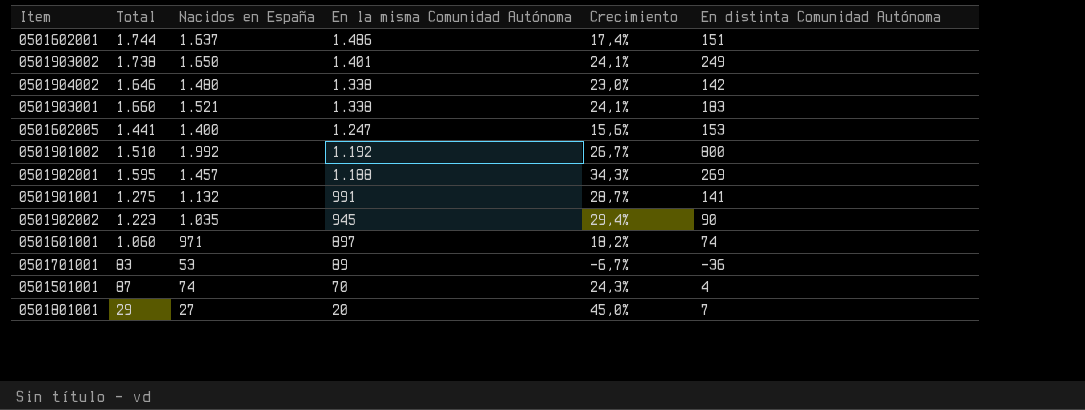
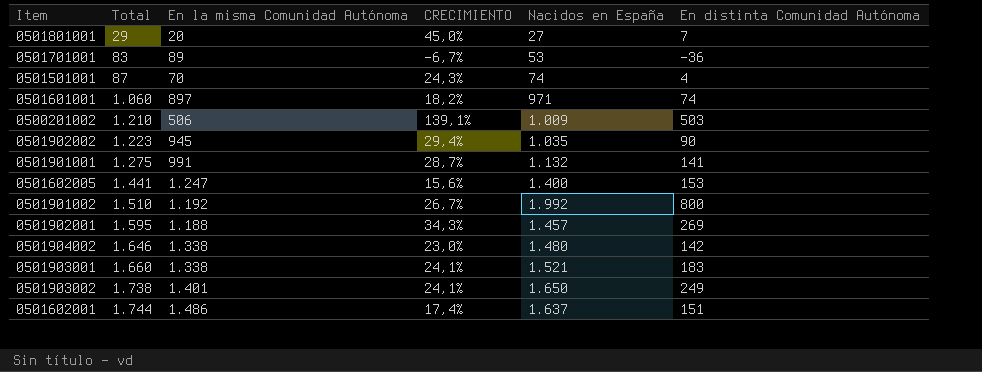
row order: En la misma Comunidad Autónoma descending -> Total ascending
column name: Crecimiento -> CRECIMIENTO
column Nacidos en España | position: 3 -> 5
row 0500201002: none -> 1.210 | 506 | 139,1% | 1.009 | 503

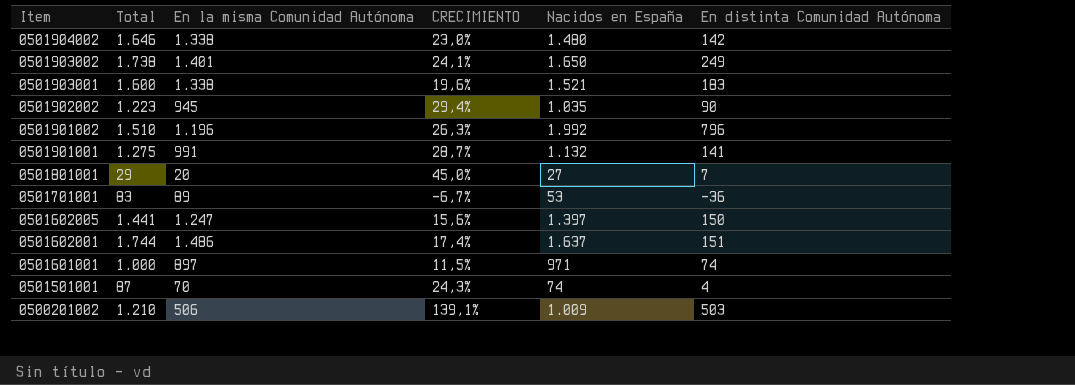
row order: Total ascending -> Item descending
row 0501902001: 1.595 | 1.188 | 34,3% | 1.457 | 269 -> none
0501903001 | Total: 1.660 -> 1.600
0501903001 | CRECIMIENTO: 24,1% -> 19,6%
0501901002 | En la misma Comunidad Autónoma: 1.192 -> 1.196
0501901002 | CRECIMIENTO: 26,7% -> 26,3%
0501901002 | En distinta Comunidad Autónoma: 800 -> 796
0501602005 | Nacidos en España: 1.400 -> 1.397
0501602005 | En distinta Comunidad Autónoma: 153 -> 150
0501601001 | Total: 1.060 -> 1.000
0501601001 | CRECIMIENTO: 18,2% -> 11,5%

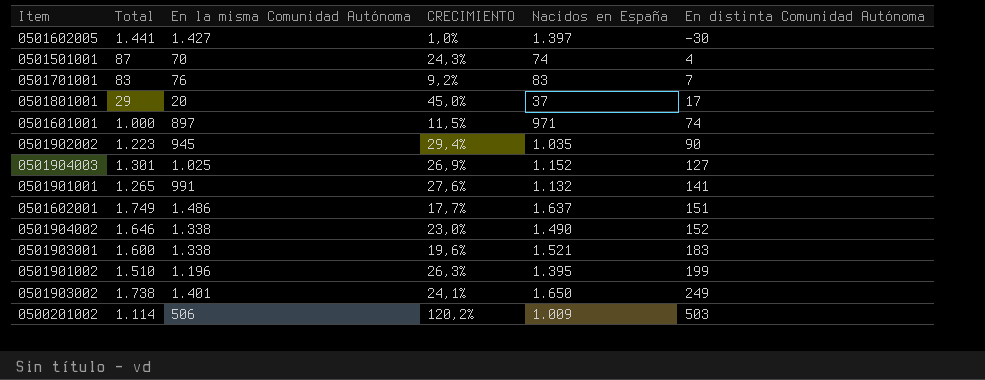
row order: Item descending -> En distinta Comunidad Autónoma ascending
0501602005 | En la misma Comunidad Autónoma: 1.247 -> 1.427
0501602005 | CRECIMIENTO: 15,6% -> 1,0%
0501602005 | En distinta Comunidad Autónoma: 150 -> -30
0501701001 | En la misma Comunidad Autónoma: 89 -> 76
0501701001 | CRECIMIENTO: -6,7% -> 9,2%
0501701001 | Nacidos en España: 53 -> 83
0501701001 | En distinta Comunidad Autónoma: -36 -> 7
0501801001 | Nacidos en España: 27 -> 37
0501801001 | En distinta Comunidad Autónoma: 7 -> 17
row 0501904003: none -> 1.301 | 1.025 | 26,9% | 1.152 | 127
0501901001 | Total: 1.275 -> 1.265
0501901001 | CRECIMIENTO: 28,7% -> 27,6%
0501602001 | Total: 1.744 -> 1.749
0501602001 | CRECIMIENTO: 17,4% -> 17,7%
0501904002 | Nacidos en España: 1.480 -> 1.490
0501904002 | En distinta Comunidad Autónoma: 142 -> 152
0501901002 | Nacidos en España: 1.992 -> 1.395
0501901002 | En distinta Comunidad Autónoma: 796 -> 199
0500201002 | Total: 1.210 -> 1.114
0500201002 | CRECIMIENTO: 139,1% -> 120,2%

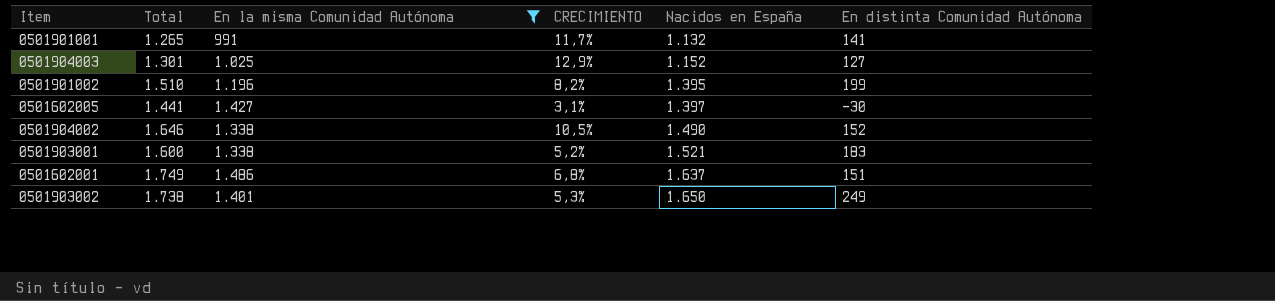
filter: none -> En la misma Comunidad Autónoma >= 991
row order: En distinta Comunidad Autónoma ascending -> Nacidos en España ascending
column CRECIMIENTO | formula: ([Total] - [En la misma Comunidad Autónoma]) / [En la misma Comunidad Autónoma] -> ([Total] - [Nacidos en España]) / [Nacidos en España]

